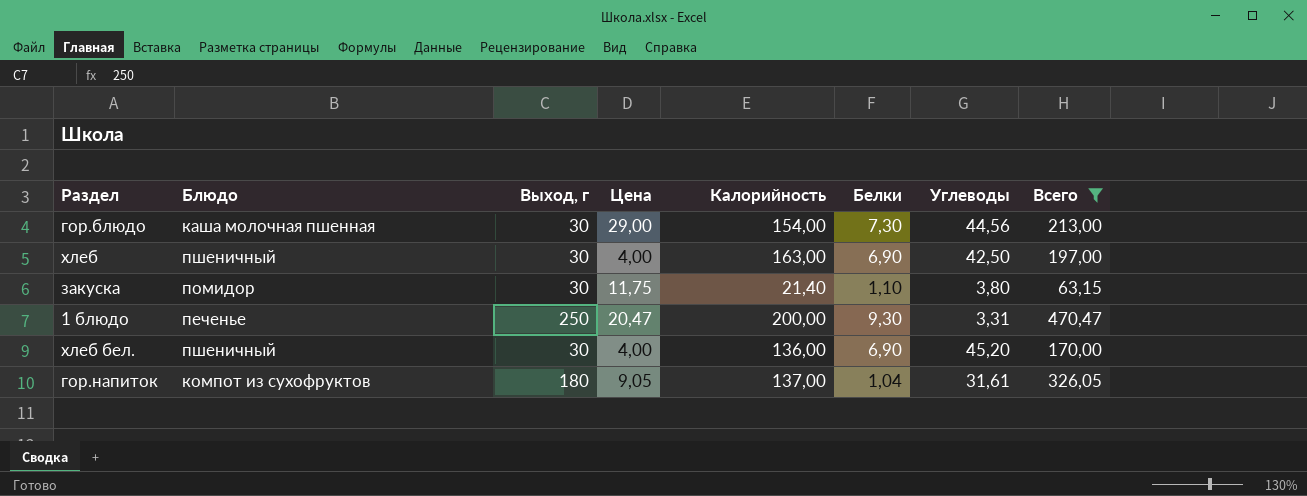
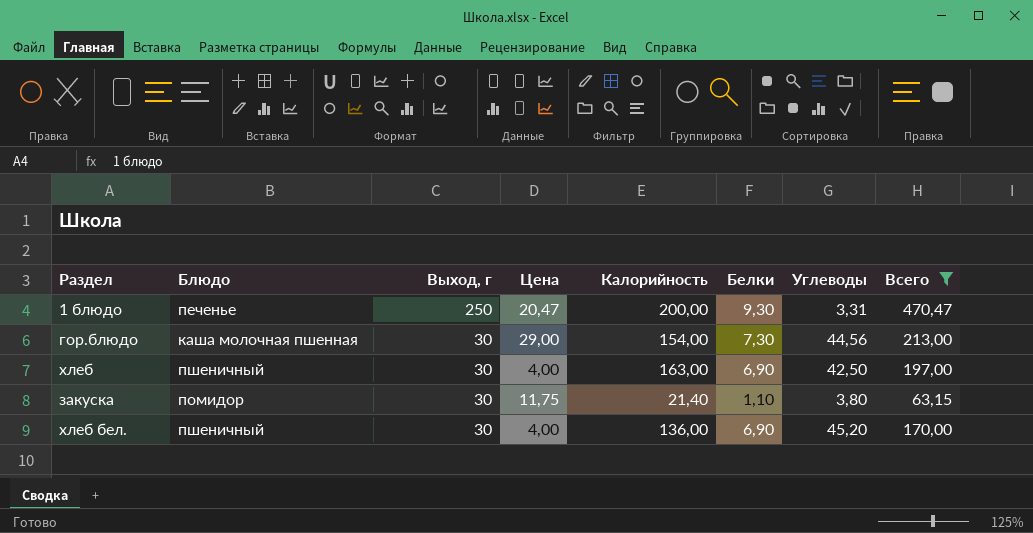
row order: none -> Выход, г descending
row гор.напиток: компот из сухофруктов | 180 | 9,05 | 137,00 | 1,04 | 31,61 | 326,05 -> none

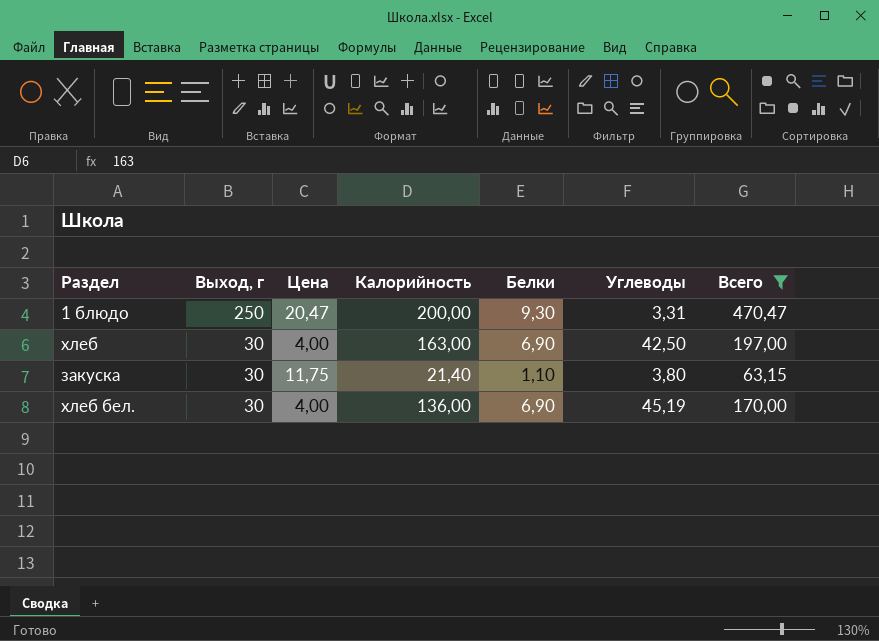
column Блюдо | position: 2 -> none
row гор.блюдо: каша молочная пшенная | 30 | 29,00 | 154,00 | 7,30 | 44,56 | 213,00 -> none
хлеб бел. | Углеводы: 45,20 -> 45,19

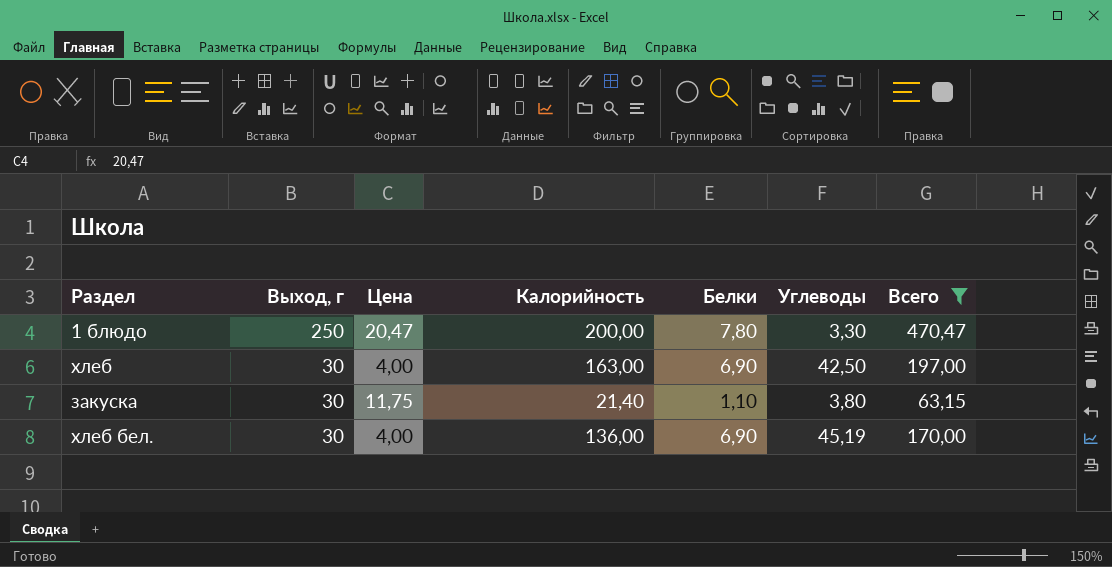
1 блюдо | Белки: 9,30 -> 7,80
1 блюдо | Углеводы: 3,31 -> 3,30

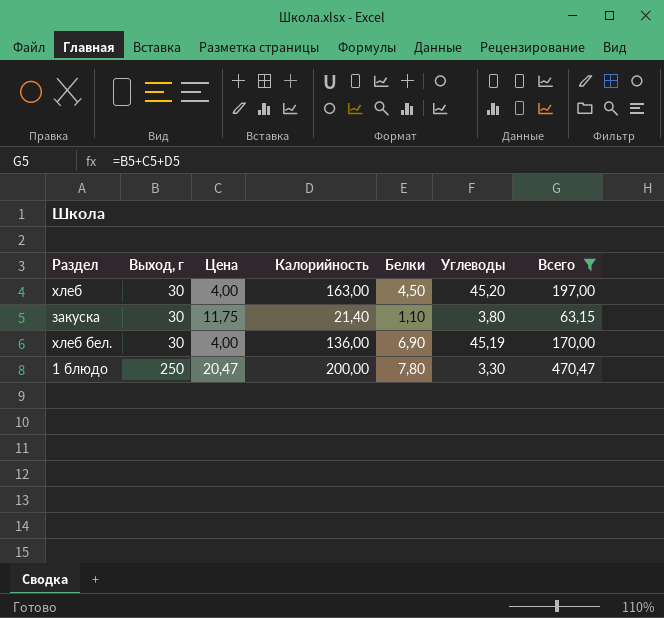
row order: Выход, г descending -> Выход, г ascending
хлеб | Белки: 6,90 -> 4,50
хлеб | Углеводы: 42,50 -> 45,20

